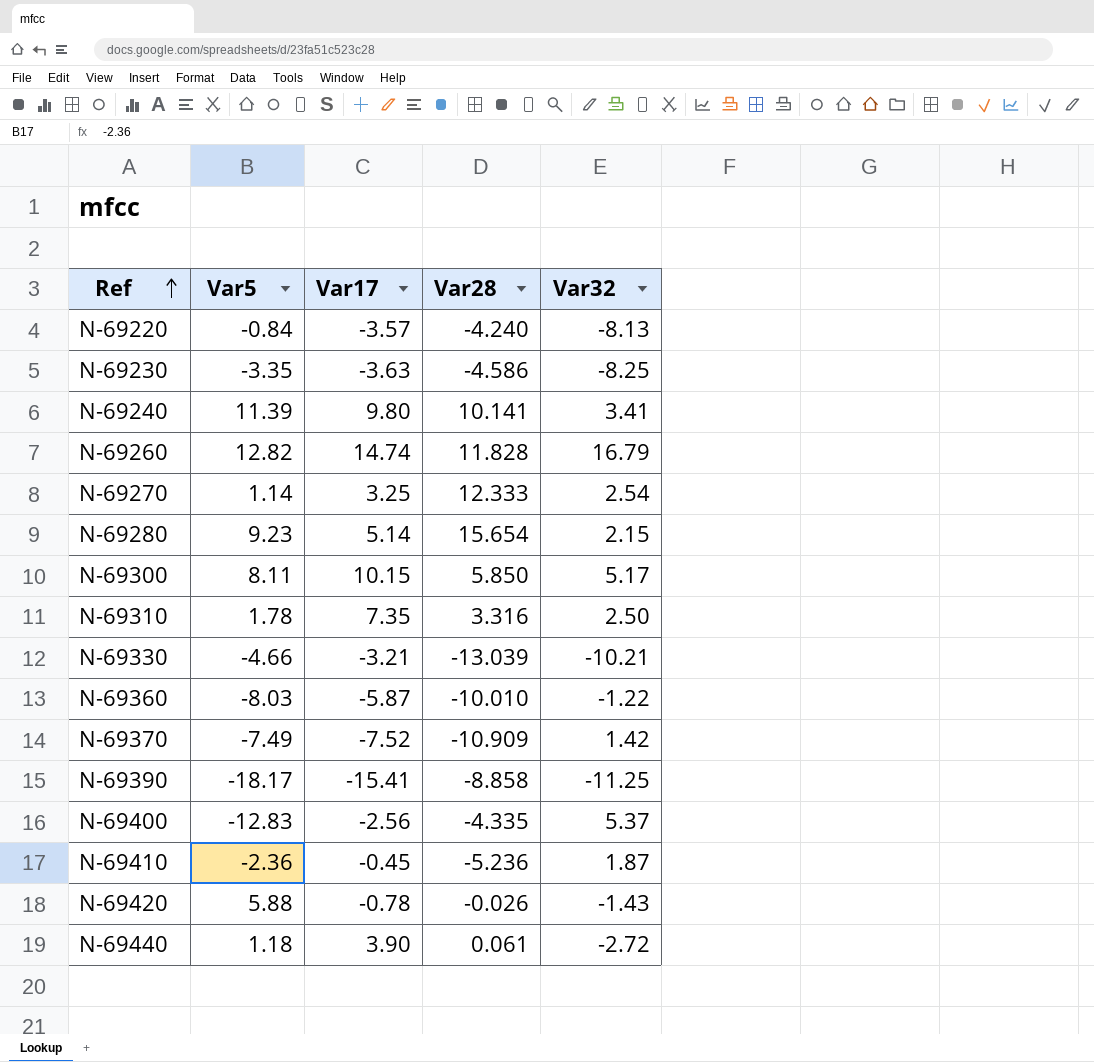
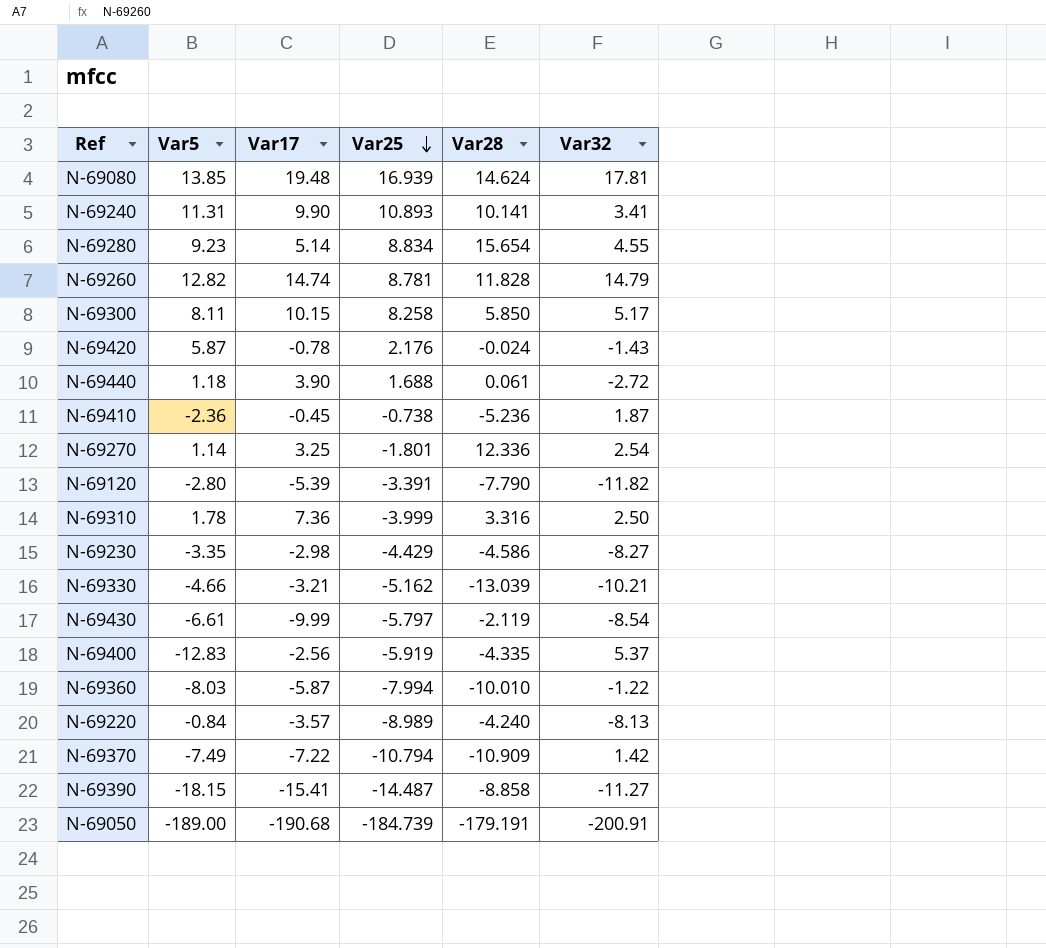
row order: Ref ascending -> Var25 descending
column Var25 | position: none -> 4
row N-69080: none -> 13.85 | 19.48 | 16.939 | 14.624 | 17.81
N-69240 | Var5: 11.39 -> 11.31
N-69240 | Var17: 9.80 -> 9.90
N-69280 | Var32: 2.15 -> 4.55
N-69260 | Var32: 16.79 -> 14.79
N-69420 | Var5: 5.88 -> 5.87
N-69420 | Var28: -0.026 -> -0.024
N-69270 | Var28: 12.333 -> 12.336
row N-69120: none -> -2.80 | -5.39 | -3.391 | -7.790 | -11.82
N-69310 | Var17: 7.35 -> 7.36
N-69230 | Var17: -3.63 -> -2.98
N-69230 | Var32: -8.25 -> -8.27
row N-69430: none -> -6.61 | -9.99 | -5.797 | -2.119 | -8.54
N-69370 | Var17: -7.52 -> -7.22
N-69390 | Var5: -18.17 -> -18.15
N-69390 | Var32: -11.25 -> -11.27
row N-69050: none -> -189.00 | -190.68 | -184.739 | -179.191 | -200.91

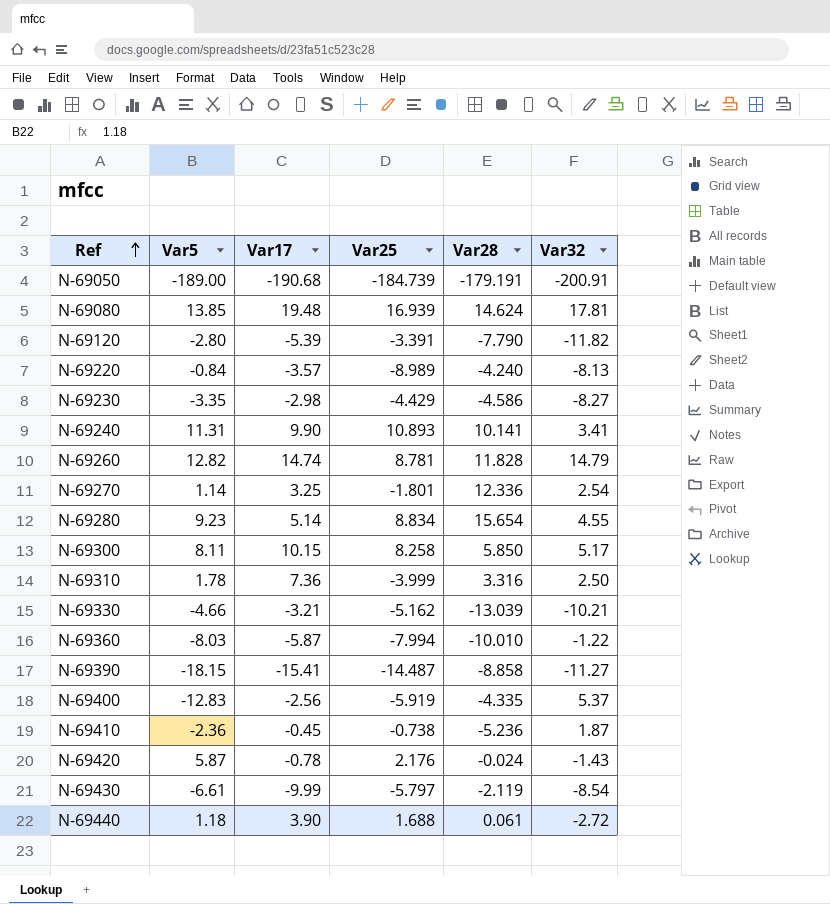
row order: Var25 descending -> Ref ascending
row N-69370: -7.49 | -7.22 | -10.794 | -10.909 | 1.42 -> none

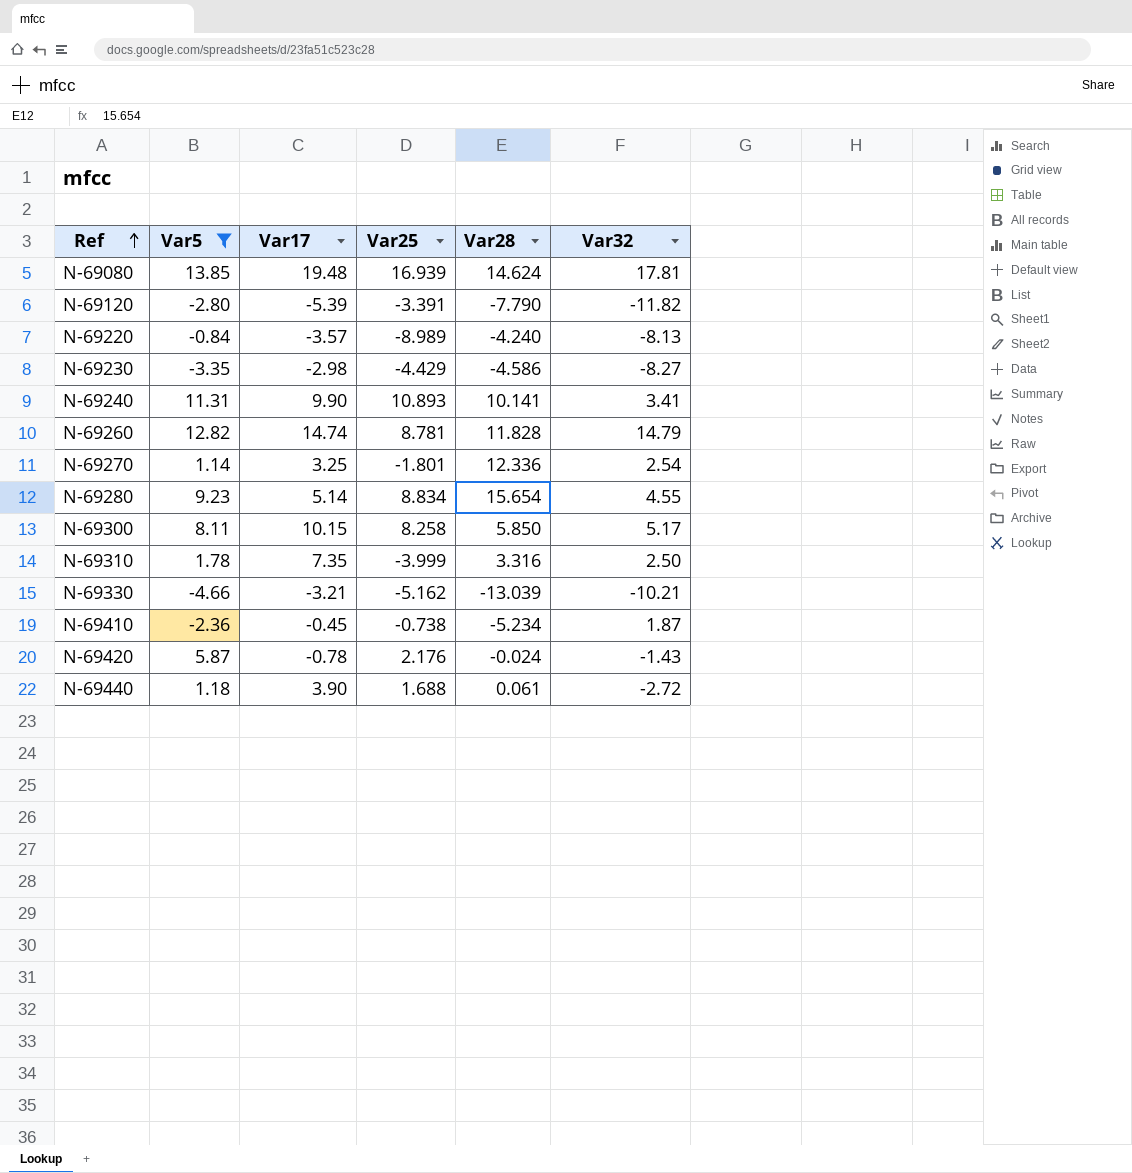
filter: none -> Var5 >= -4.66
N-69310 | Var17: 7.36 -> 7.35
N-69410 | Var28: -5.236 -> -5.234

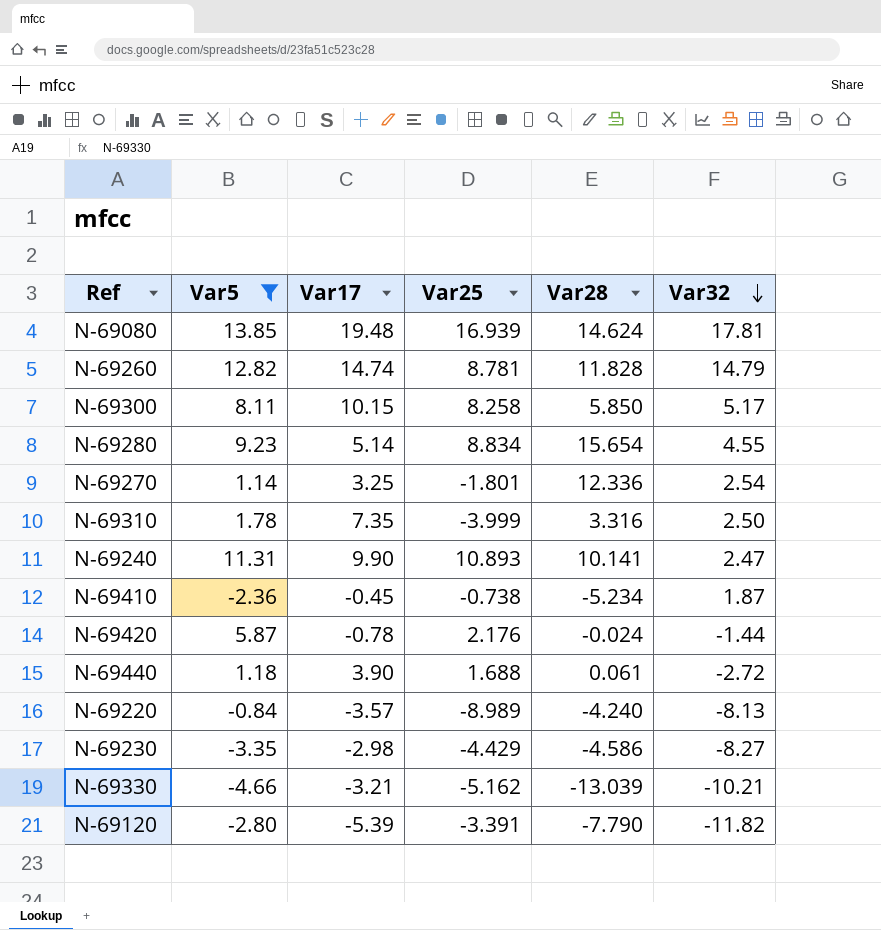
row order: Ref ascending -> Var32 descending
N-69240 | Var32: 3.41 -> 2.47
N-69420 | Var32: -1.43 -> -1.44

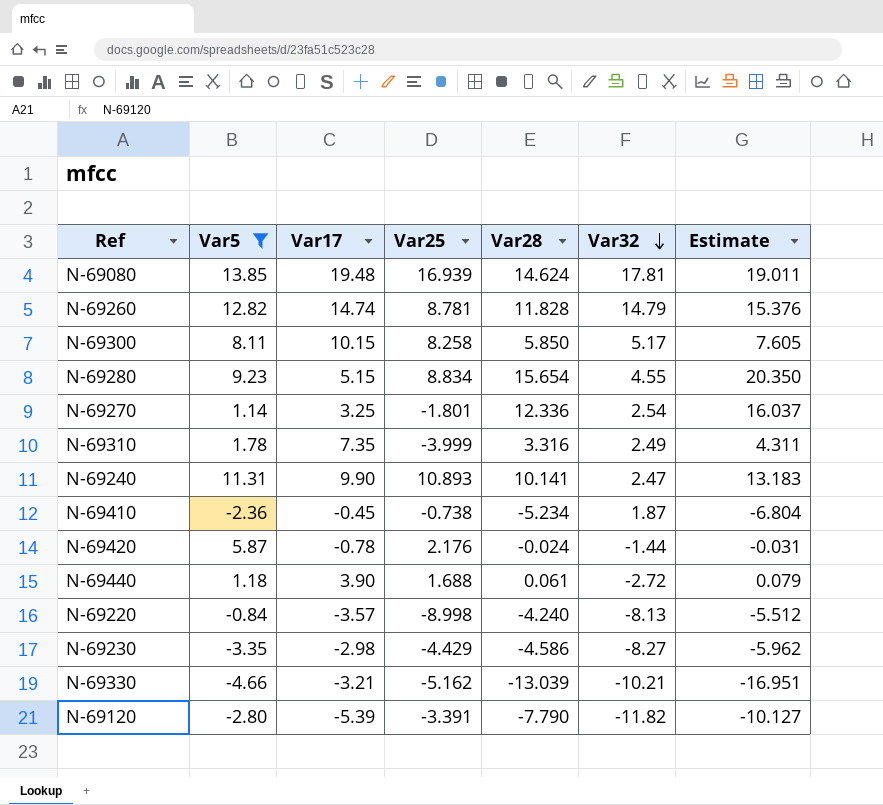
column Estimate | formula: none -> [Var28] * 1.3
N-69280 | Var17: 5.14 -> 5.15
N-69310 | Var32: 2.50 -> 2.49
N-69220 | Var25: -8.989 -> -8.998

